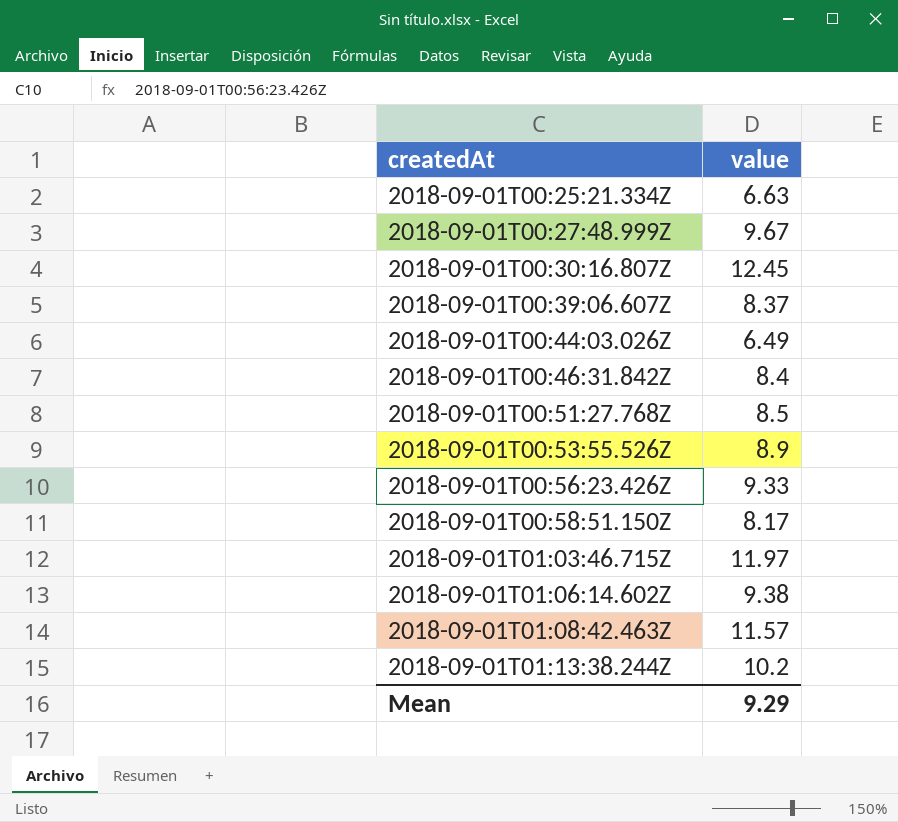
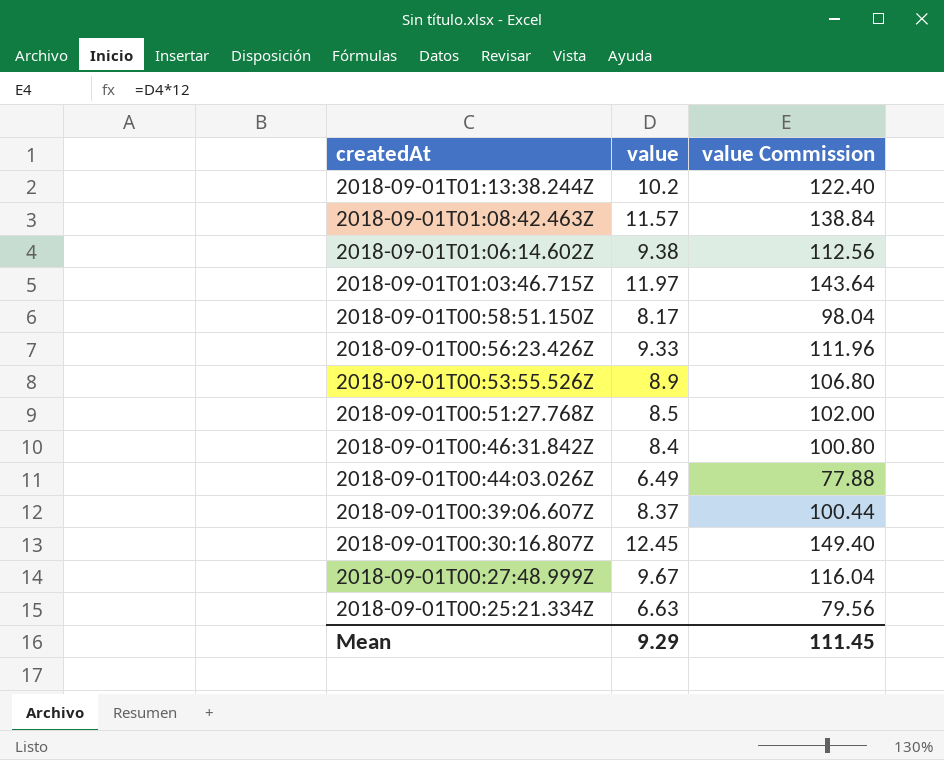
row order: createdAt ascending -> createdAt descending
column value Commission | formula: none -> [value] * 12

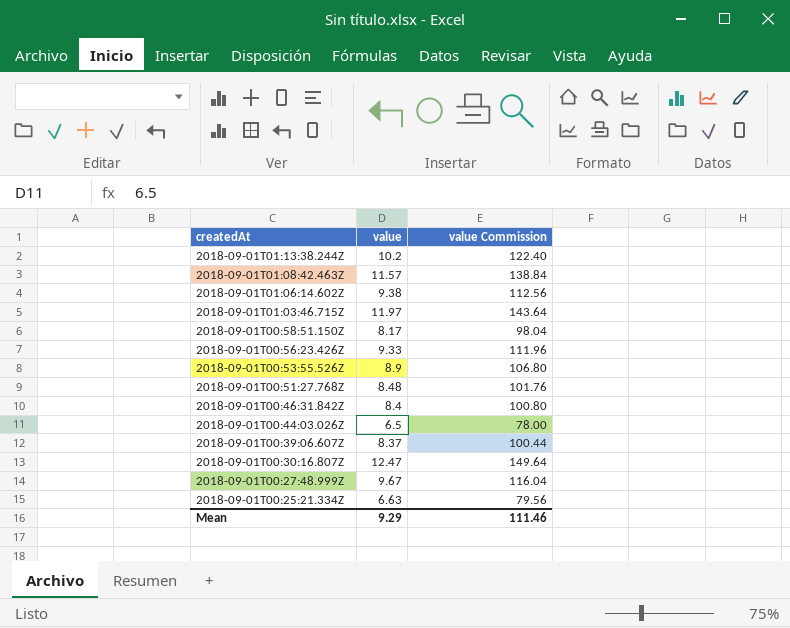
2018-09-01T00:51:27.768Z | value: 8.5 -> 8.48
2018-09-01T00:51:27.768Z | value Commission: 102.00 -> 101.76
2018-09-01T00:44:03.026Z | value: 6.49 -> 6.5
2018-09-01T00:44:03.026Z | value Commission: 77.88 -> 78.00
2018-09-01T00:30:16.807Z | value: 12.45 -> 12.47
2018-09-01T00:30:16.807Z | value Commission: 149.40 -> 149.64
Mean | value Commission: 111.45 -> 111.46

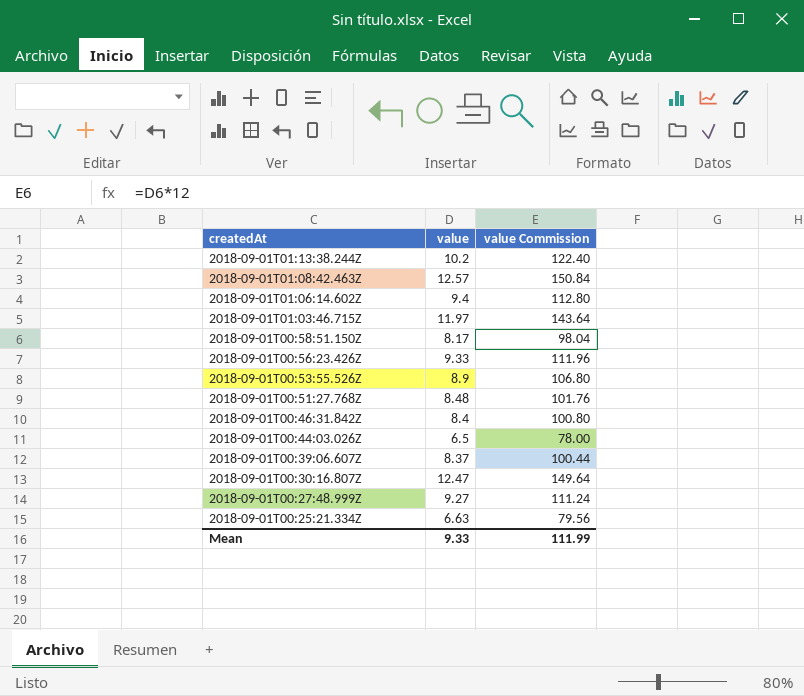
2018-09-01T01:08:42.463Z | value: 11.57 -> 12.57
2018-09-01T01:08:42.463Z | value Commission: 138.84 -> 150.84
2018-09-01T01:06:14.602Z | value: 9.38 -> 9.4
2018-09-01T01:06:14.602Z | value Commission: 112.56 -> 112.80
2018-09-01T00:27:48.999Z | value: 9.67 -> 9.27
2018-09-01T00:27:48.999Z | value Commission: 116.04 -> 111.24
Mean | value: 9.29 -> 9.33
Mean | value Commission: 111.46 -> 111.99

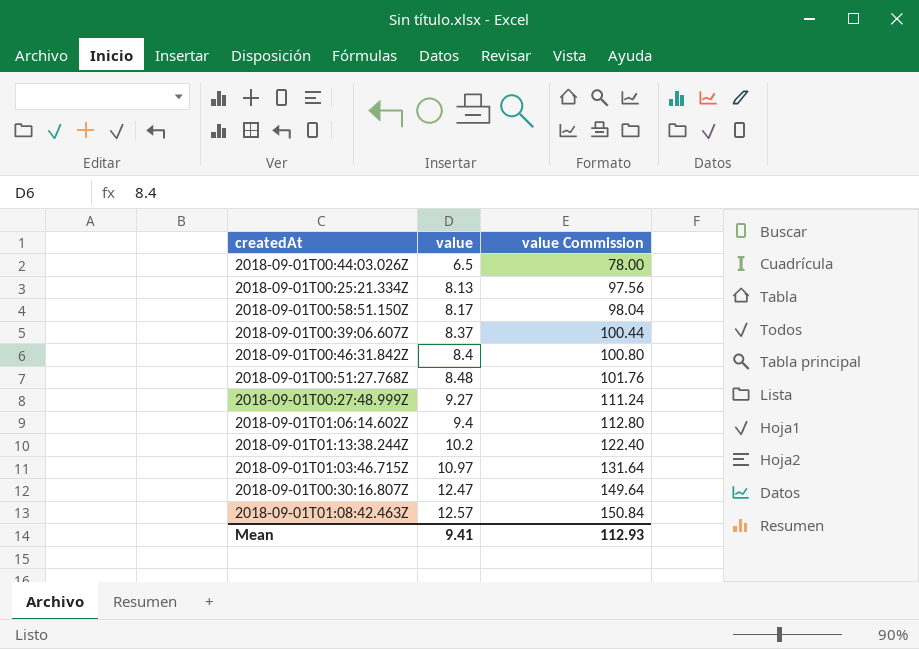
row order: createdAt descending -> value ascending
row 2018-09-01T00:56:23.426Z: 9.33 | 111.96 -> none
row 2018-09-01T00:53:55.526Z: 8.9 | 106.80 -> none
2018-09-01T00:25:21.334Z | value: 6.63 -> 8.13
2018-09-01T00:25:21.334Z | value Commission: 79.56 -> 97.56
2018-09-01T01:03:46.715Z | value: 11.97 -> 10.97
2018-09-01T01:03:46.715Z | value Commission: 143.64 -> 131.64
Mean | value: 9.33 -> 9.41
Mean | value Commission: 111.99 -> 112.93

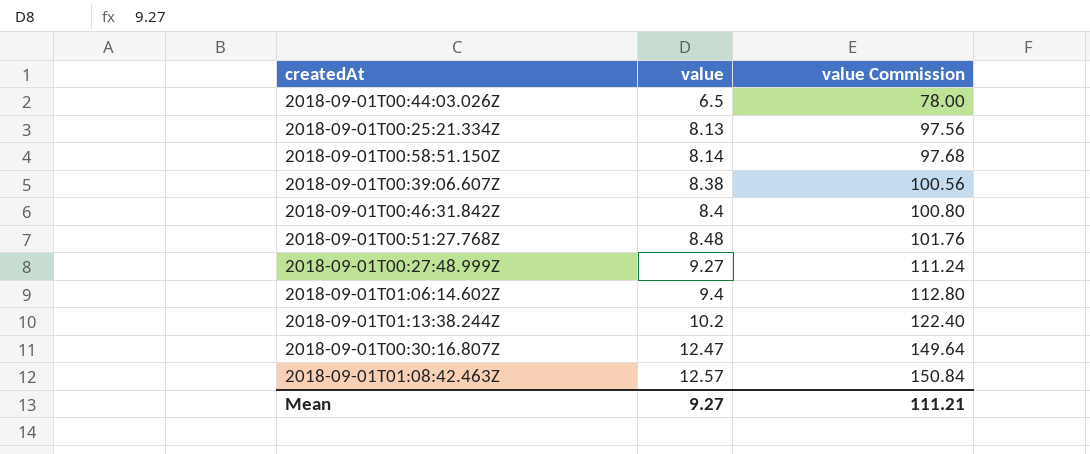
row 2018-09-01T01:03:46.715Z: 10.97 | 131.64 -> none
2018-09-01T00:58:51.150Z | value: 8.17 -> 8.14
2018-09-01T00:58:51.150Z | value Commission: 98.04 -> 97.68
2018-09-01T00:39:06.607Z | value: 8.37 -> 8.38
2018-09-01T00:39:06.607Z | value Commission: 100.44 -> 100.56
Mean | value: 9.41 -> 9.27
Mean | value Commission: 112.93 -> 111.21

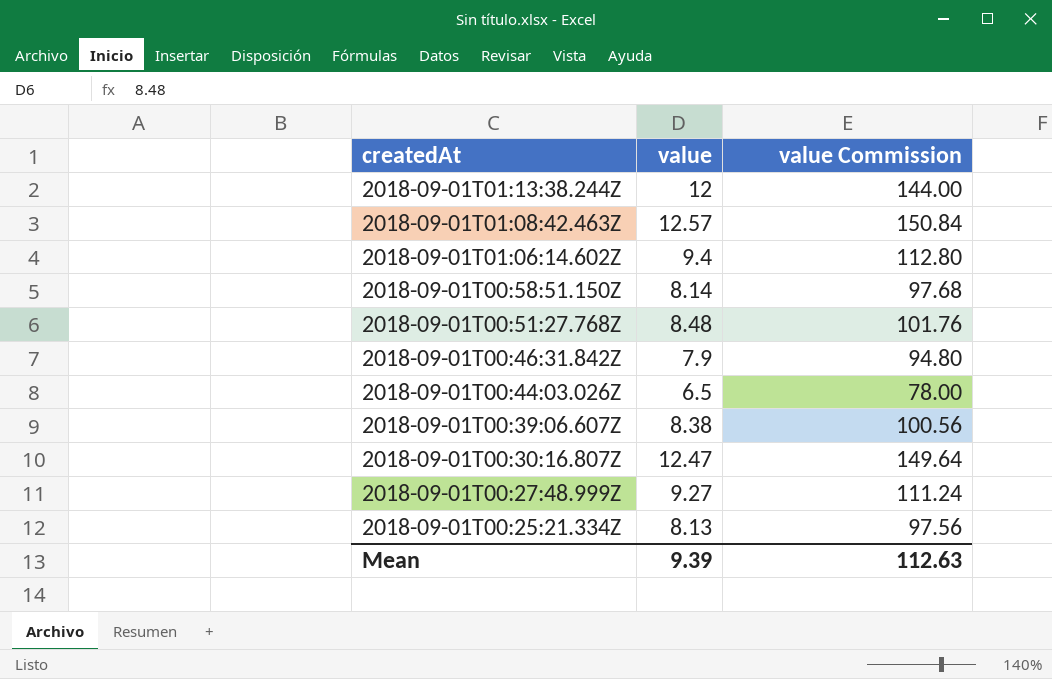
row order: value ascending -> createdAt descending
2018-09-01T01:13:38.244Z | value: 10.2 -> 12
2018-09-01T01:13:38.244Z | value Commission: 122.40 -> 144.00
2018-09-01T00:46:31.842Z | value: 8.4 -> 7.9
2018-09-01T00:46:31.842Z | value Commission: 100.80 -> 94.80
Mean | value: 9.27 -> 9.39
Mean | value Commission: 111.21 -> 112.63

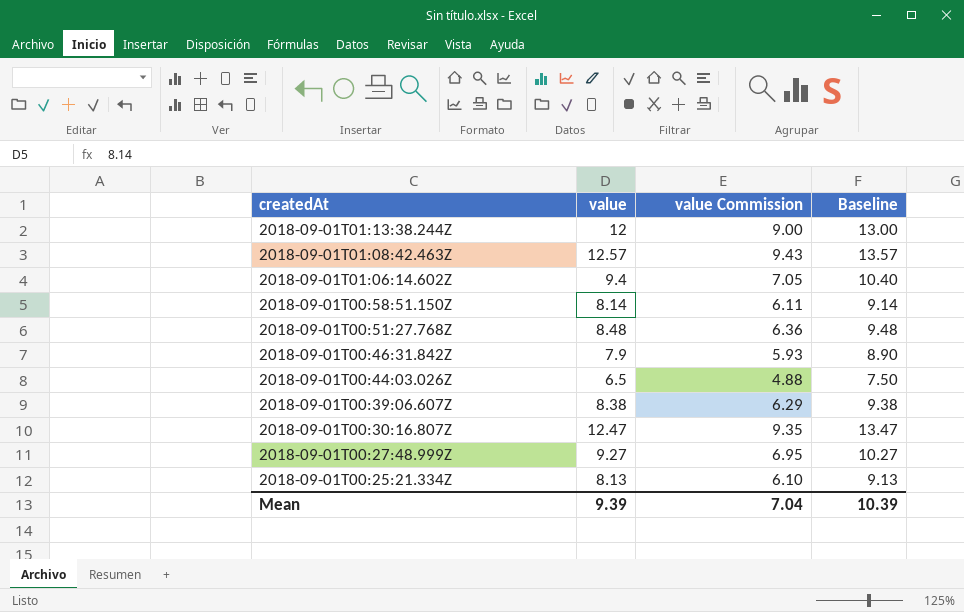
column value Commission | formula: [value] * 12 -> [value] * 0.75
column Baseline | formula: none -> [value] + 1
Mean | value Commission: 112.63 -> 7.04

